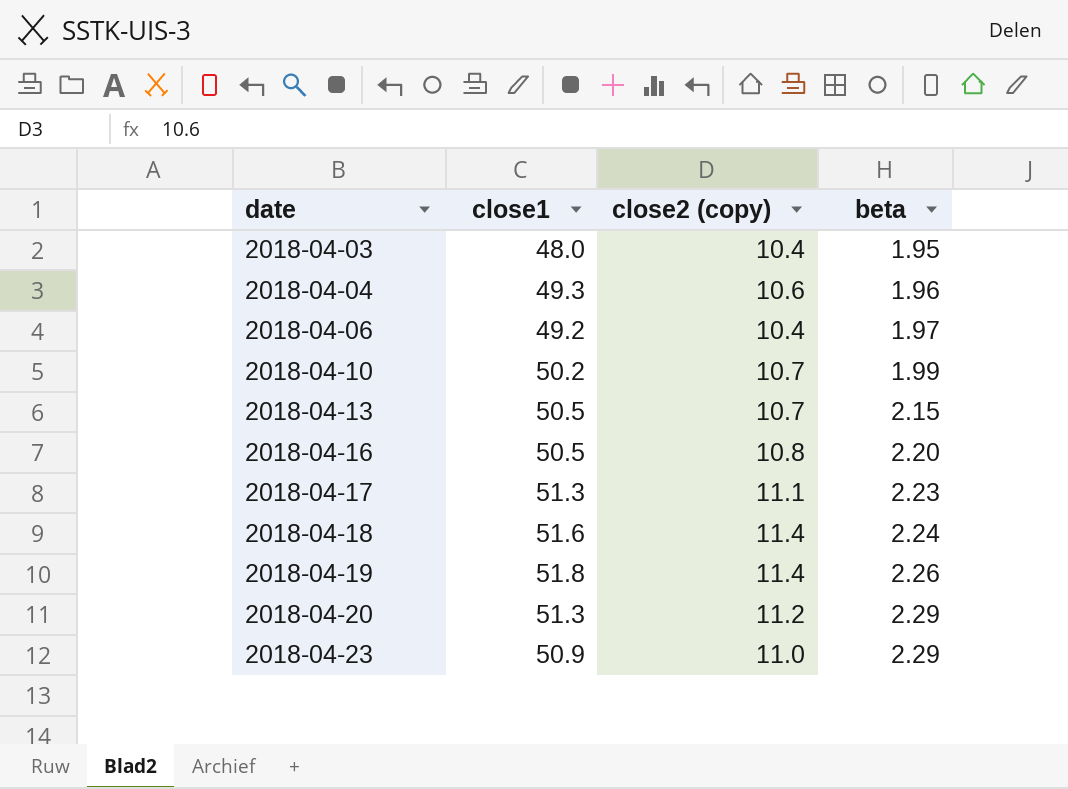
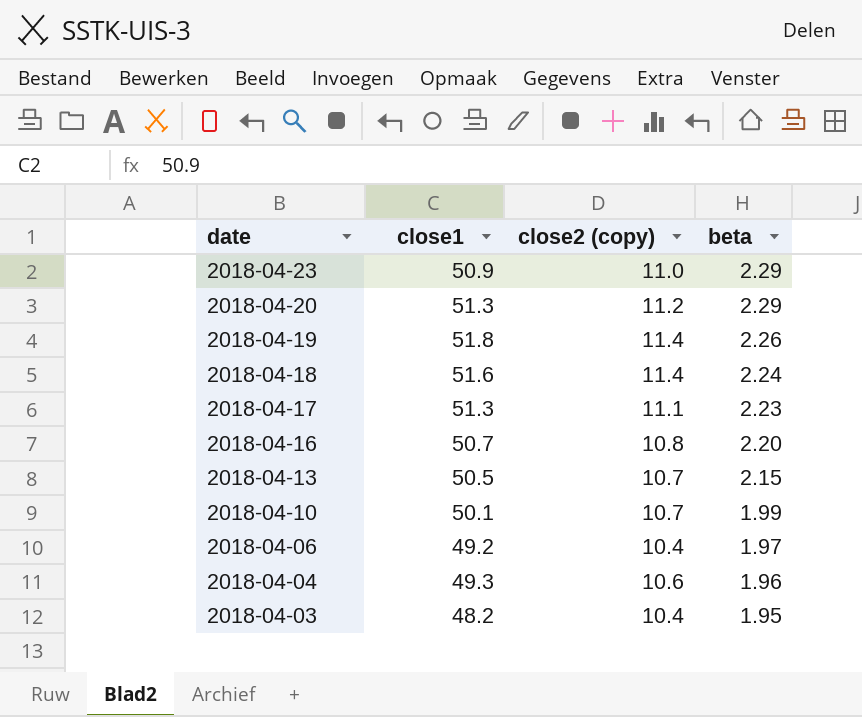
row order: date ascending -> date descending
2018-04-16 | close1: 50.5 -> 50.7
2018-04-10 | close1: 50.2 -> 50.1
2018-04-03 | close1: 48.0 -> 48.2

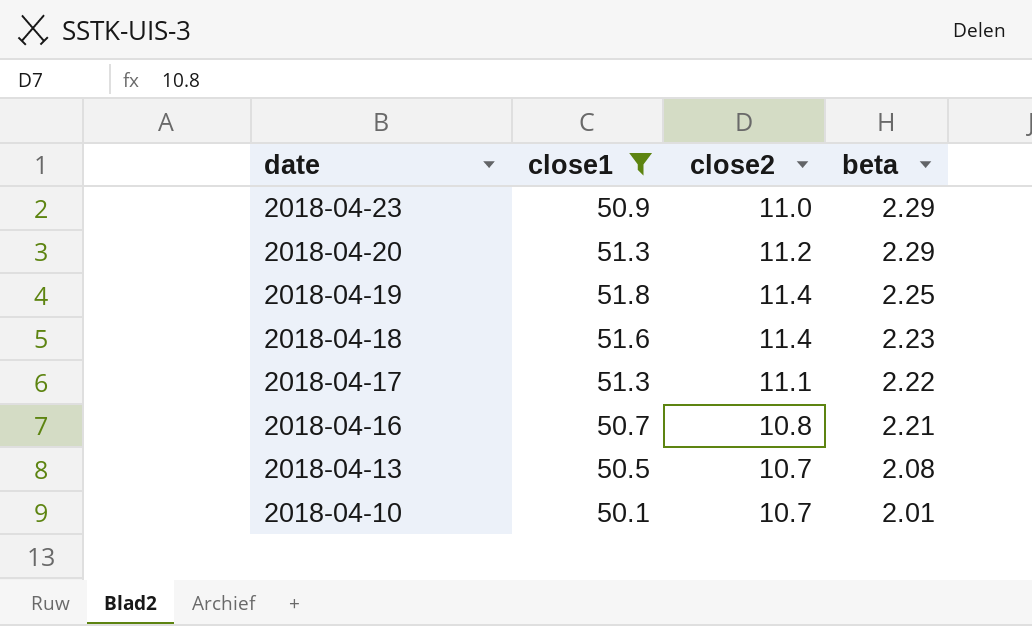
filter: none -> close1 >= 50.1
column name: close2 (copy) -> close2
2018-04-19 | beta: 2.26 -> 2.25
2018-04-18 | beta: 2.24 -> 2.23
2018-04-17 | beta: 2.23 -> 2.22
2018-04-16 | beta: 2.20 -> 2.21
2018-04-13 | beta: 2.15 -> 2.08
2018-04-10 | beta: 1.99 -> 2.01

